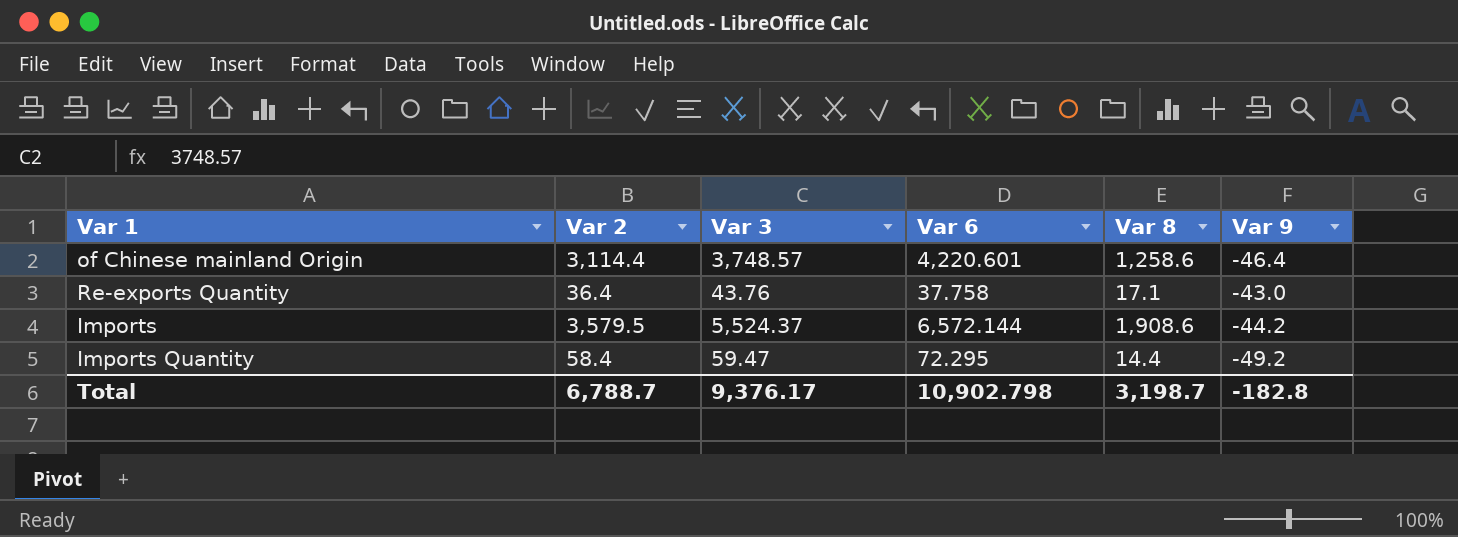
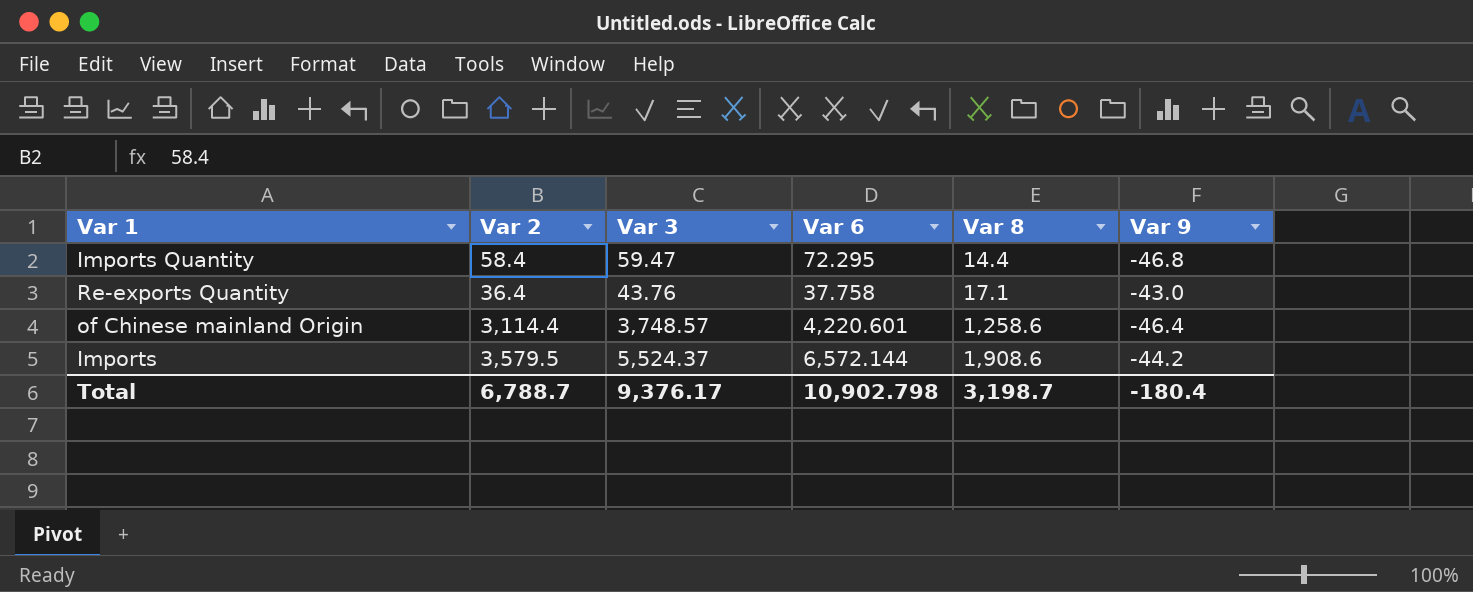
row order: none -> Var 8 ascending
Imports Quantity | Var 9: -49.2 -> -46.8
Total | Var 9: -182.8 -> -180.4

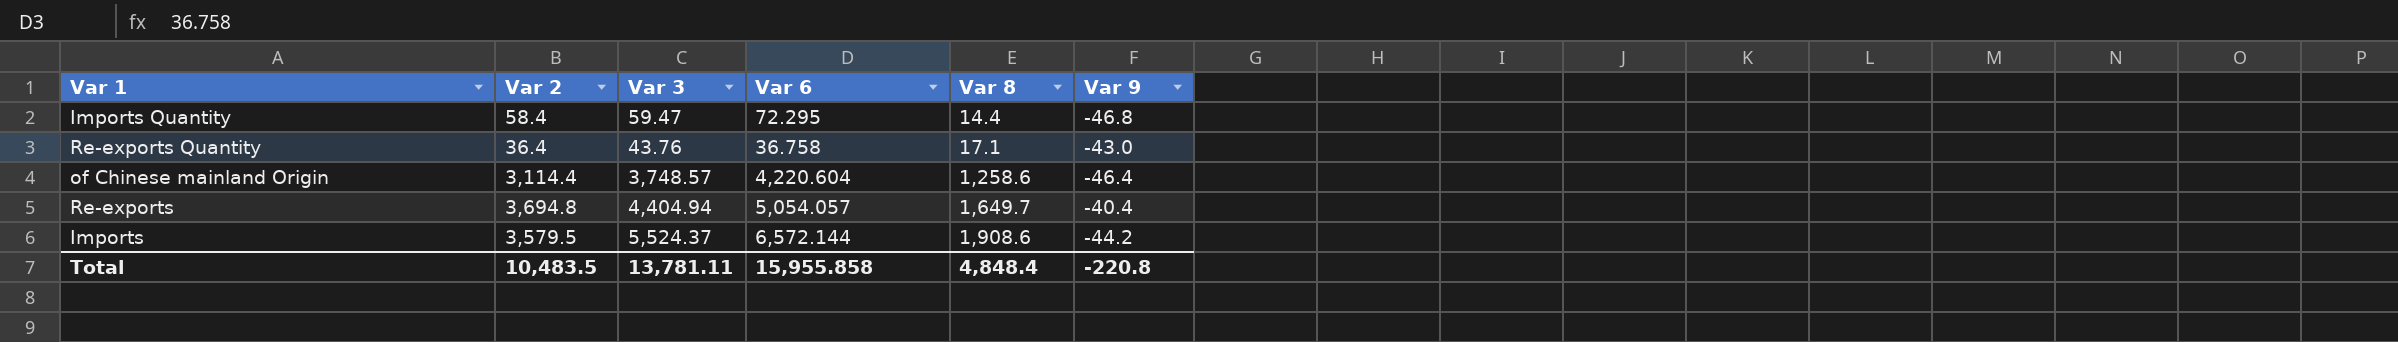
Re-exports Quantity | Var 6: 37.758 -> 36.758
of Chinese mainland Origin | Var 6: 4,220.601 -> 4,220.604
row Re-exports: none -> 3,694.8 | 4,404.94 | 5,054.057 | 1,649.7 | -40.4
Total | Var 2: 6,788.7 -> 10,483.5
Total | Var 3: 9,376.17 -> 13,781.11
Total | Var 6: 10,902.798 -> 15,955.858
Total | Var 8: 3,198.7 -> 4,848.4
Total | Var 9: -180.4 -> -220.8

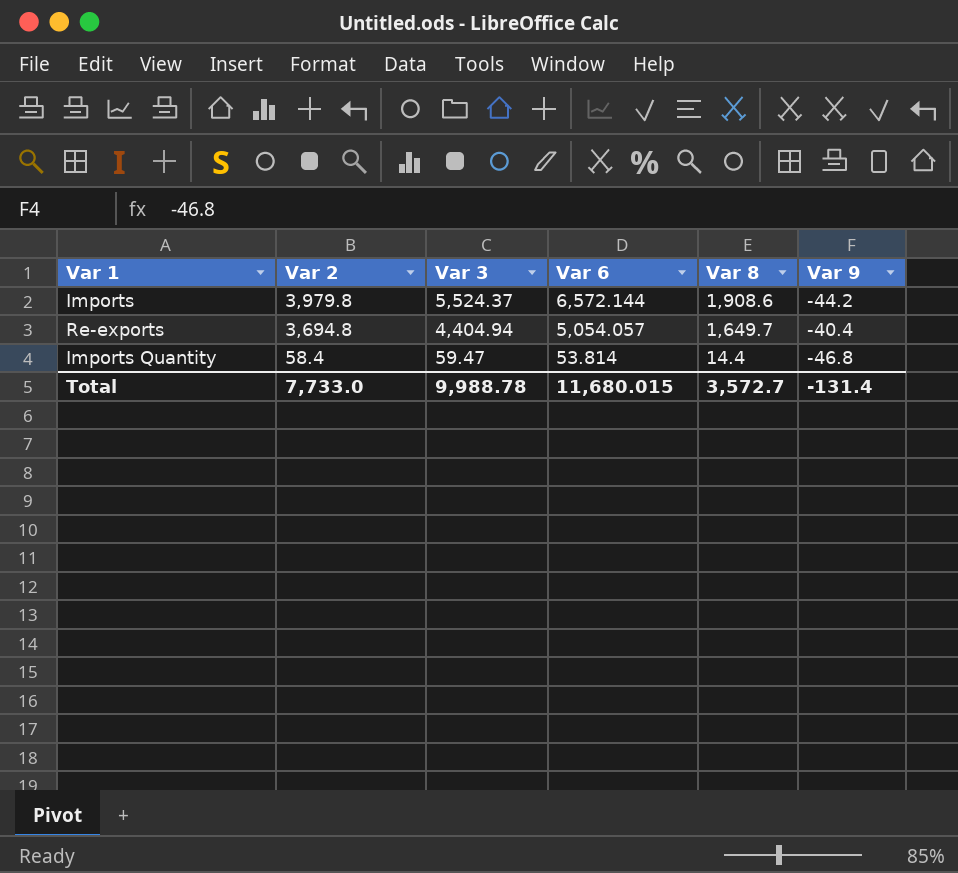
row order: Var 8 ascending -> Var 2 descending
row Re-exports Quantity: 36.4 | 43.76 | 36.758 | 17.1 | -43.0 -> none
row of Chinese mainland Origin: 3,114.4 | 3,748.57 | 4,220.604 | 1,258.6 | -46.4 -> none
Imports | Var 2: 3,579.5 -> 3,979.8
Imports Quantity | Var 6: 72.295 -> 53.814
Total | Var 2: 10,483.5 -> 7,733.0
Total | Var 3: 13,781.11 -> 9,988.78
Total | Var 6: 15,955.858 -> 11,680.015
Total | Var 8: 4,848.4 -> 3,572.7
Total | Var 9: -220.8 -> -131.4

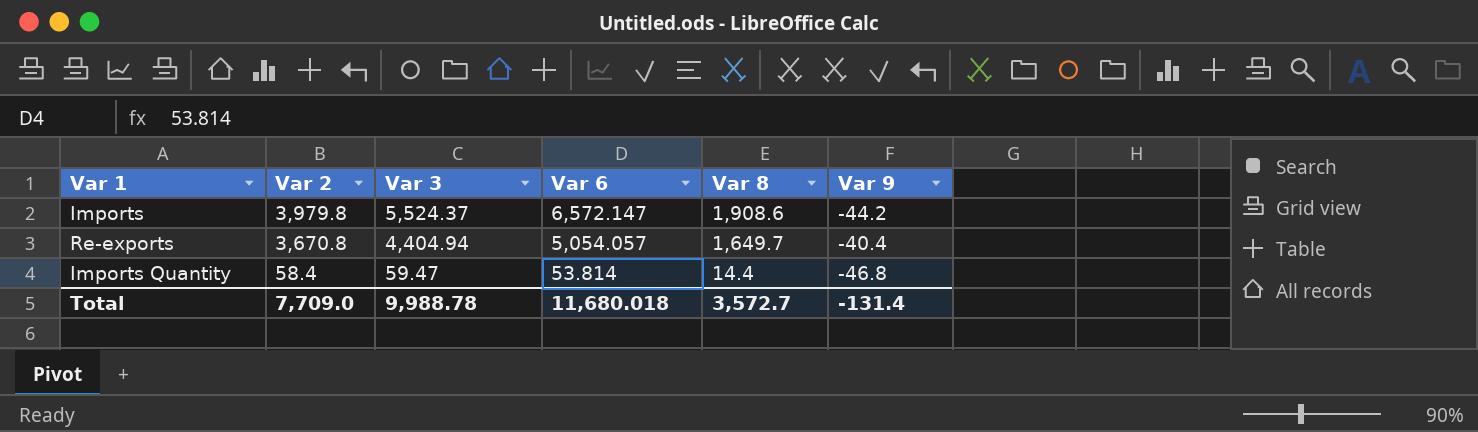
Imports | Var 6: 6,572.144 -> 6,572.147
Re-exports | Var 2: 3,694.8 -> 3,670.8
Total | Var 2: 7,733.0 -> 7,709.0
Total | Var 6: 11,680.015 -> 11,680.018

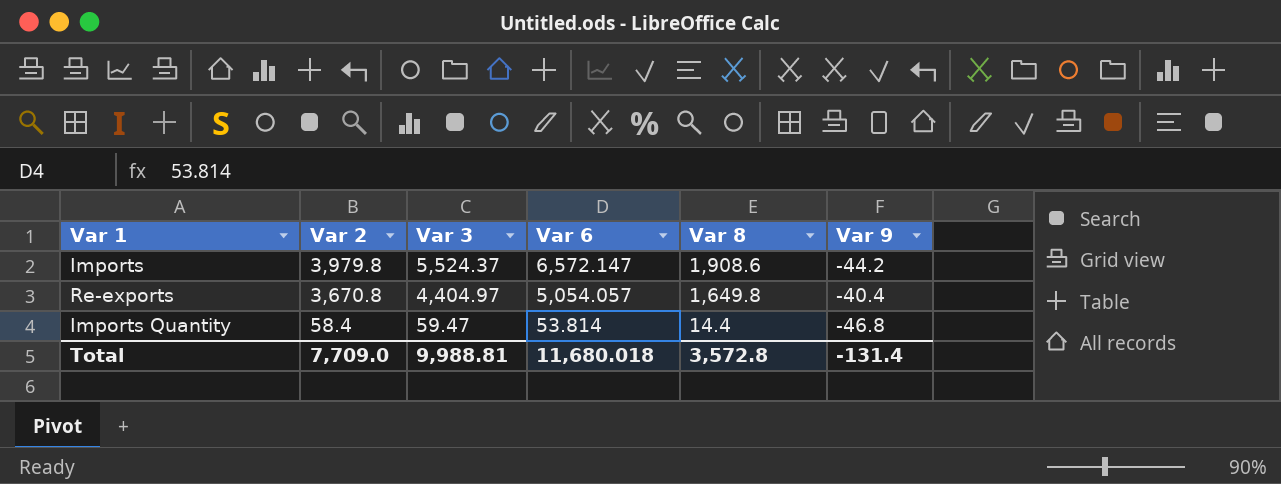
Re-exports | Var 3: 4,404.94 -> 4,404.97
Re-exports | Var 8: 1,649.7 -> 1,649.8
Total | Var 3: 9,988.78 -> 9,988.81
Total | Var 8: 3,572.7 -> 3,572.8

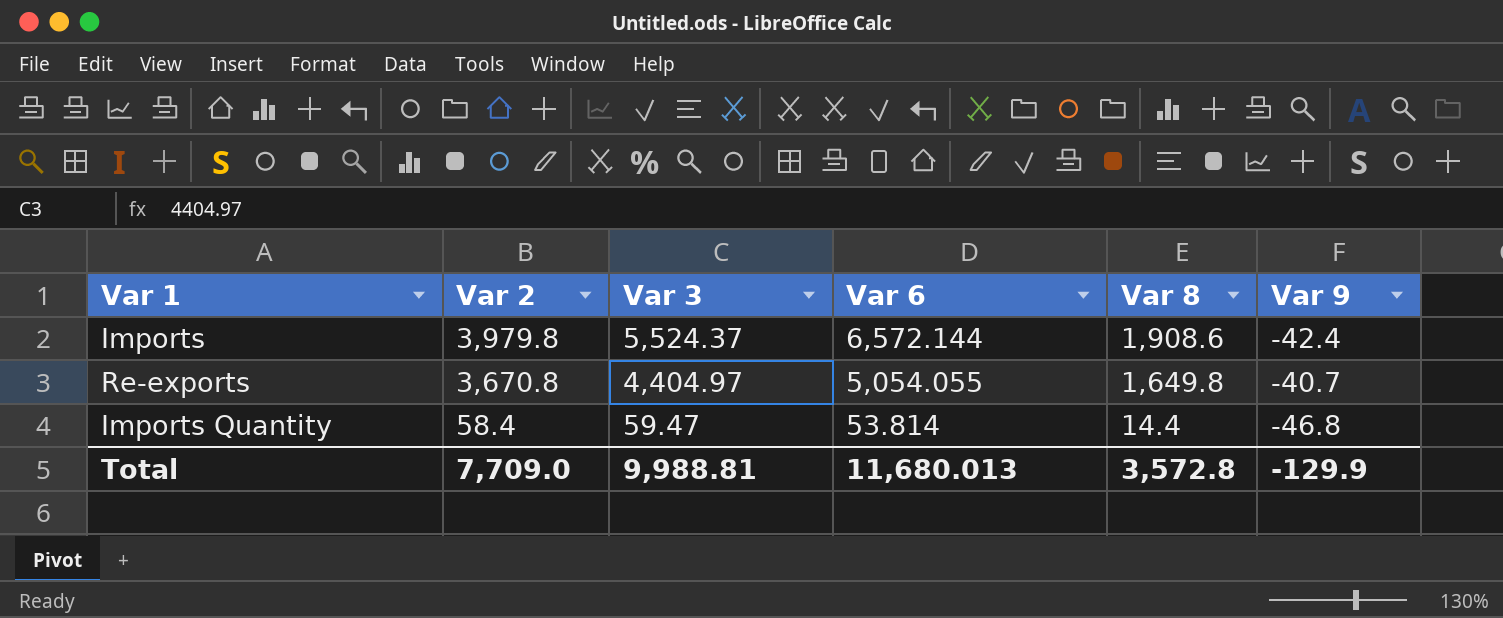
Imports | Var 6: 6,572.147 -> 6,572.144
Imports | Var 9: -44.2 -> -42.4
Re-exports | Var 6: 5,054.057 -> 5,054.055
Re-exports | Var 9: -40.4 -> -40.7
Total | Var 6: 11,680.018 -> 11,680.013
Total | Var 9: -131.4 -> -129.9

